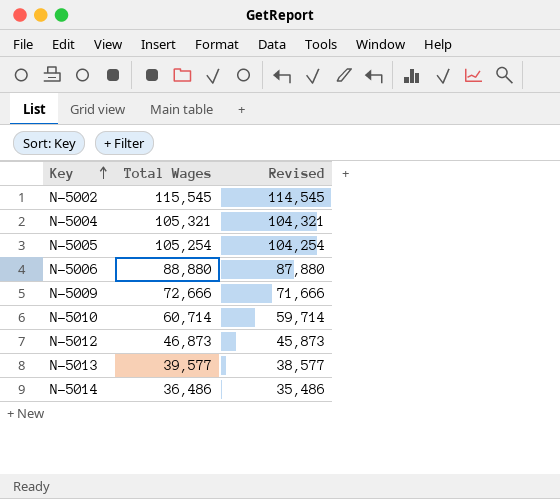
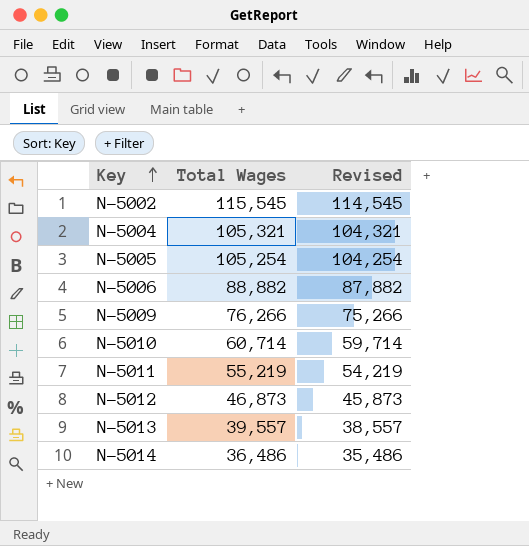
N-5006 | Total Wages: 88,880 -> 88,882
N-5006 | Revised: 87,880 -> 87,882
N-5009 | Total Wages: 72,666 -> 76,266
N-5009 | Revised: 71,666 -> 75,266
row N-5011: none -> 55,219 | 54,219
N-5013 | Total Wages: 39,577 -> 39,557
N-5013 | Revised: 38,577 -> 38,557

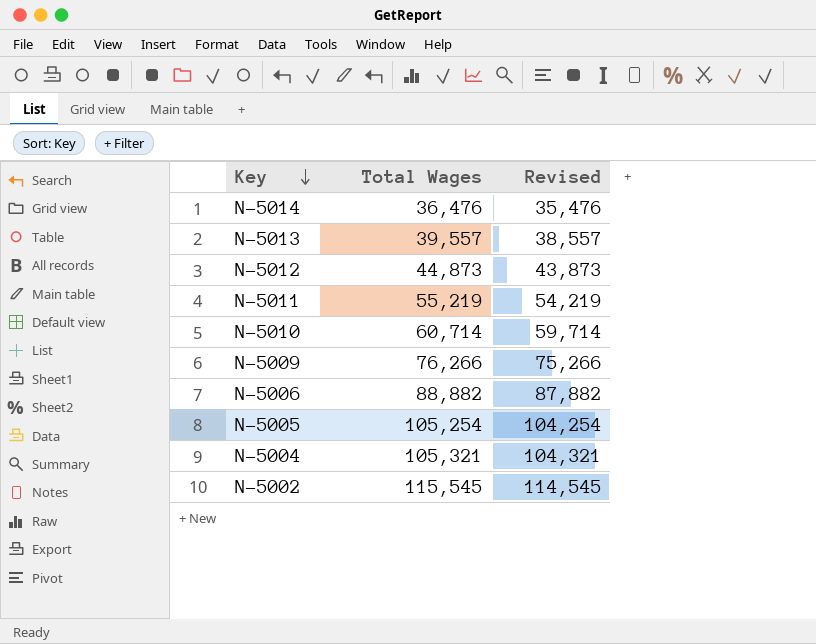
row order: Key ascending -> Key descending
N-5014 | Total Wages: 36,486 -> 36,476
N-5014 | Revised: 35,486 -> 35,476
N-5012 | Total Wages: 46,873 -> 44,873
N-5012 | Revised: 45,873 -> 43,873

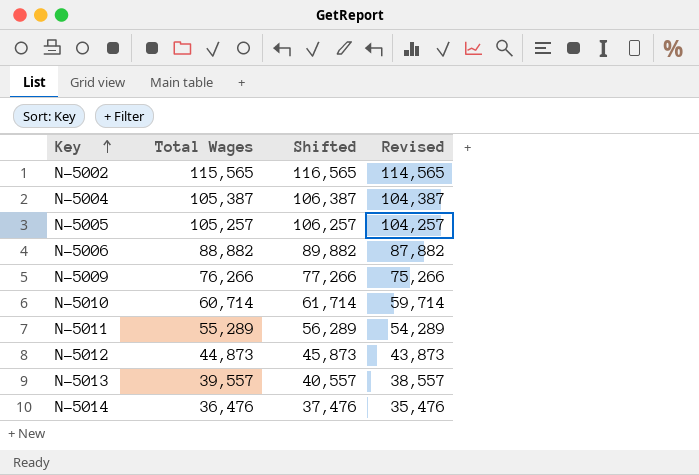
row order: Key descending -> Key ascending
column Shifted | formula: none -> [Total Wages] + 1000
N-5002 | Total Wages: 115,545 -> 115,565
N-5002 | Revised: 114,545 -> 114,565
N-5004 | Total Wages: 105,321 -> 105,387
N-5004 | Revised: 104,321 -> 104,387
N-5005 | Total Wages: 105,254 -> 105,257
N-5005 | Revised: 104,254 -> 104,257
N-5011 | Total Wages: 55,219 -> 55,289
N-5011 | Revised: 54,219 -> 54,289

